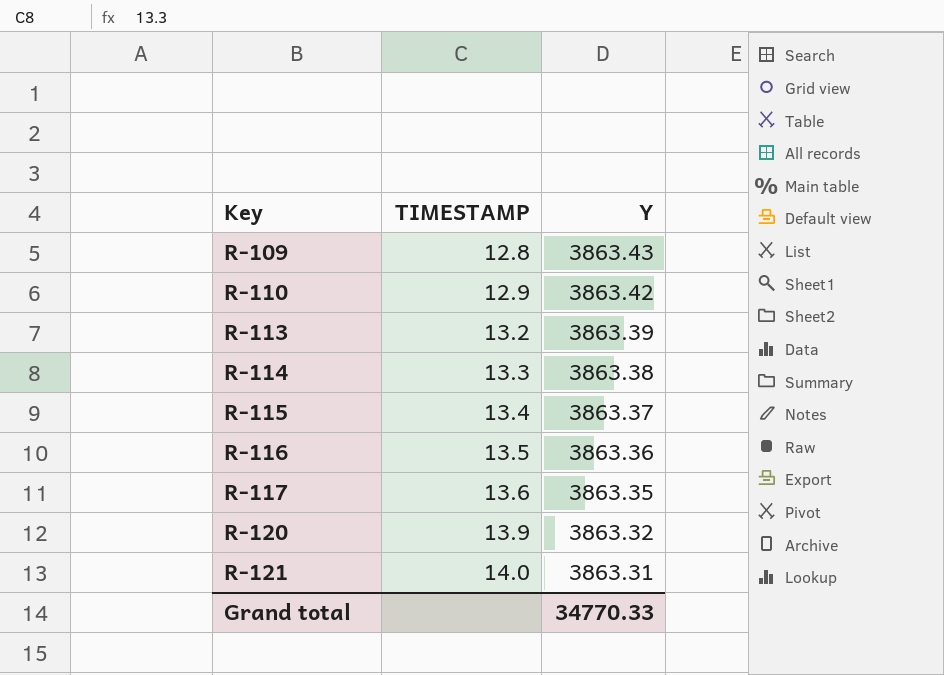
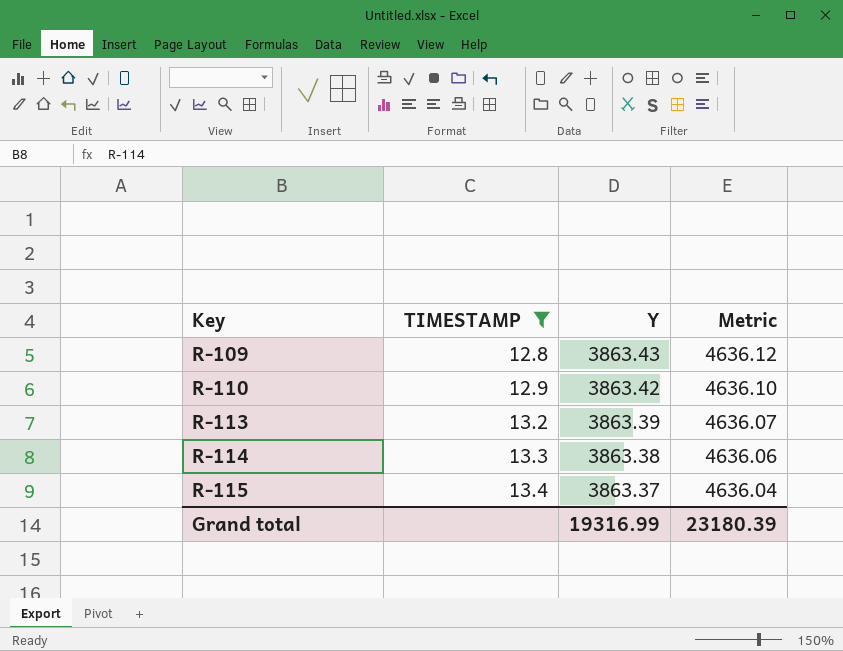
filter: none -> TIMESTAMP <= 13.4
column Metric | formula: none -> [Y] * 1.2
Grand total | Y: 34770.33 -> 19316.99

